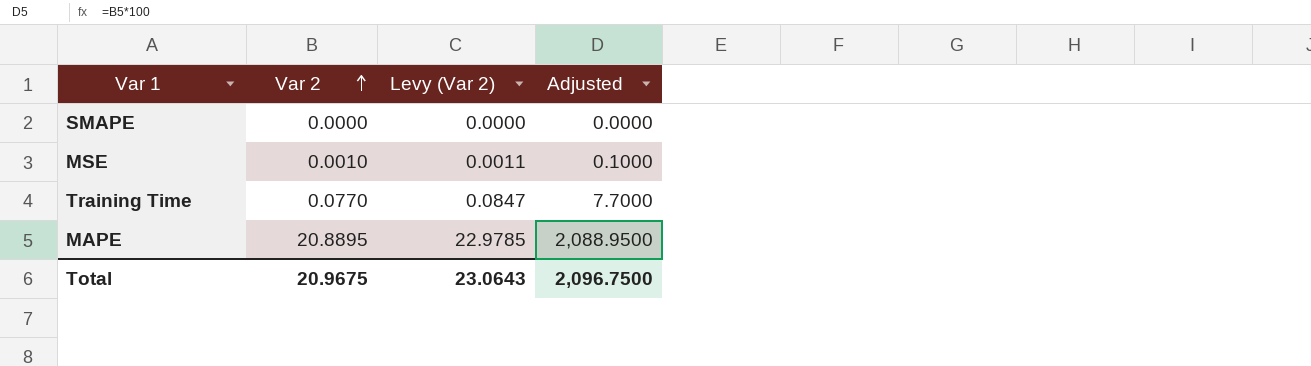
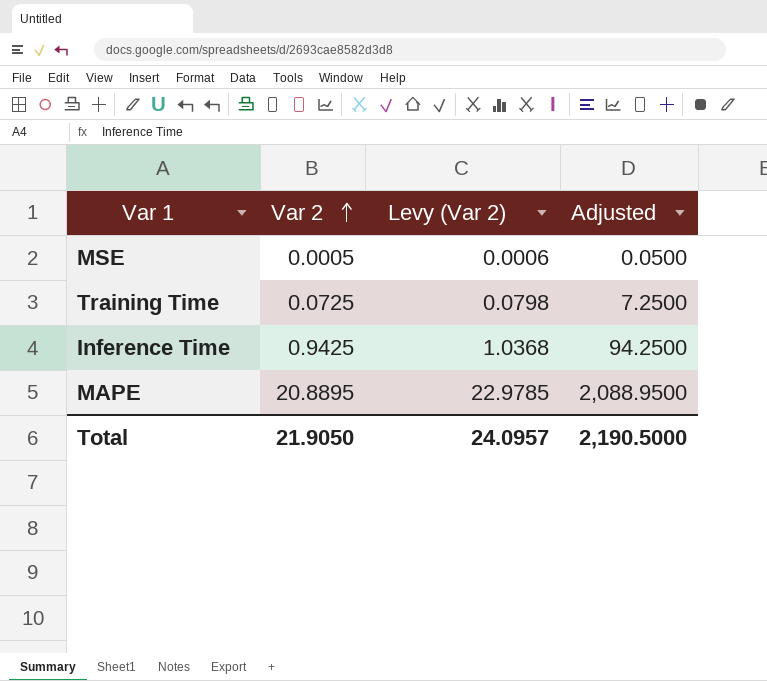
row SMAPE: 0.0000 | 0.0000 | 0.0000 -> none
MSE | Var 2: 0.0010 -> 0.0005
MSE | Levy (Var 2): 0.0011 -> 0.0006
MSE | Adjusted: 0.1000 -> 0.0500
Training Time | Var 2: 0.0770 -> 0.0725
Training Time | Levy (Var 2): 0.0847 -> 0.0798
Training Time | Adjusted: 7.7000 -> 7.2500
row Inference Time: none -> 0.9425 | 1.0368 | 94.2500
Total | Var 2: 20.9675 -> 21.9050
Total | Levy (Var 2): 23.0643 -> 24.0957
Total | Adjusted: 2,096.7500 -> 2,190.5000

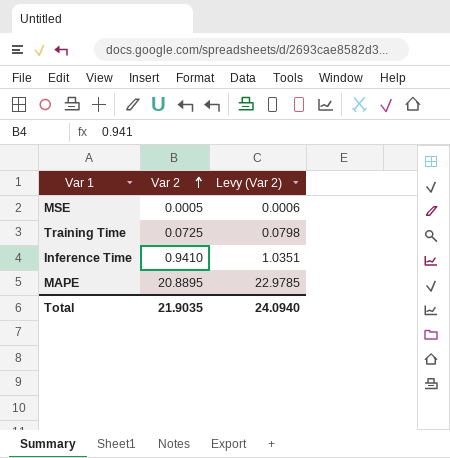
column Adjusted | formula: [Var 2] * 100 -> none
Inference Time | Var 2: 0.9425 -> 0.9410
Inference Time | Levy (Var 2): 1.0368 -> 1.0351
Total | Var 2: 21.9050 -> 21.9035
Total | Levy (Var 2): 24.0957 -> 24.0940

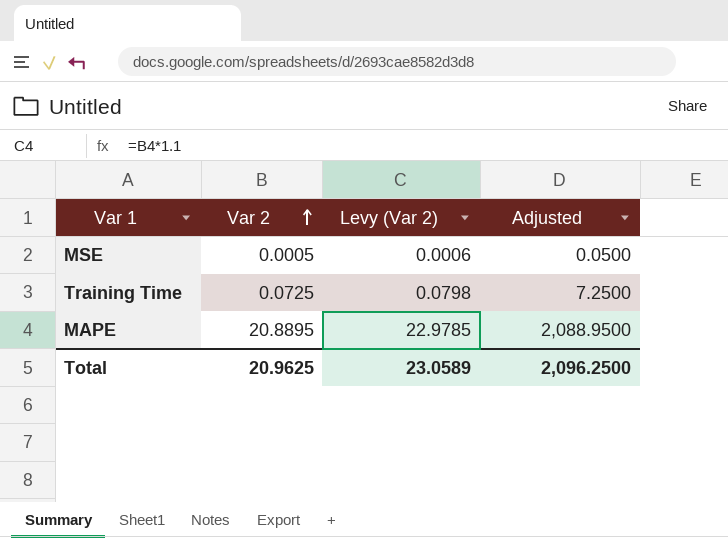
column Adjusted | formula: none -> [Var 2] * 100
row Inference Time: 0.9410 | 1.0351 -> none
Total | Var 2: 21.9035 -> 20.9625
Total | Levy (Var 2): 24.0940 -> 23.0589

